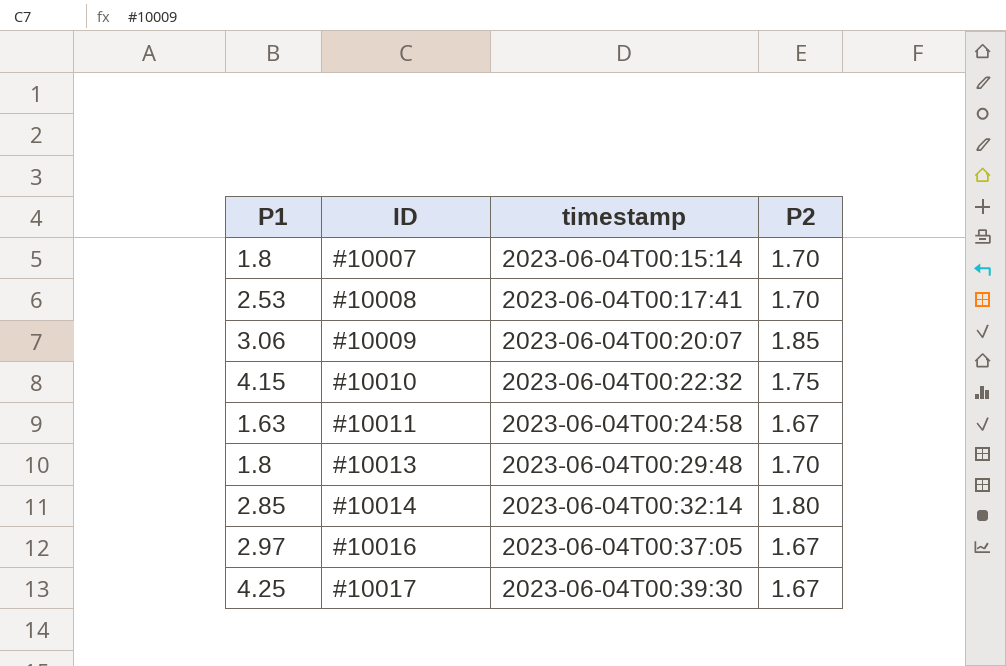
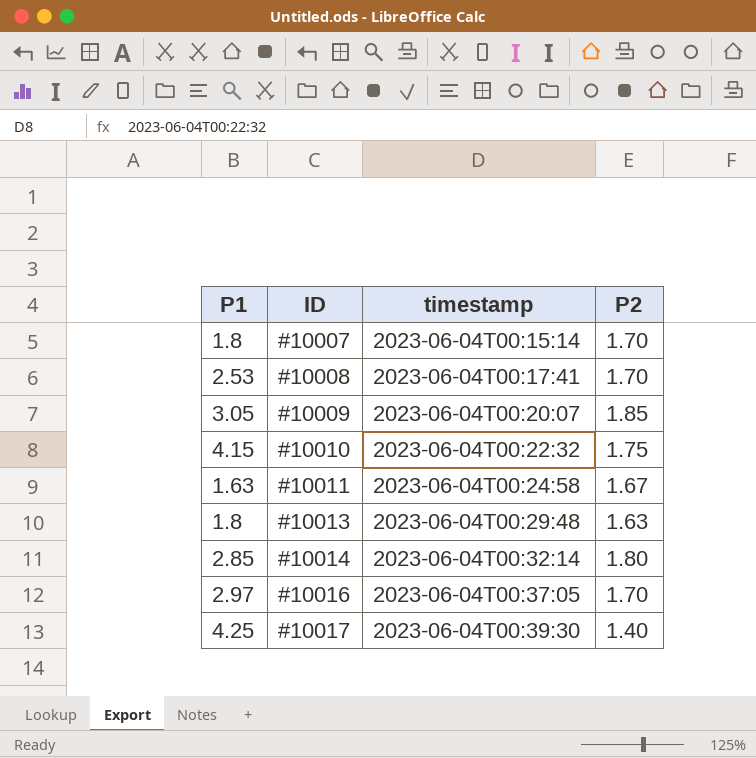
#10009 | P1: 3.06 -> 3.05
#10013 | P2: 1.70 -> 1.63
#10016 | P2: 1.67 -> 1.70
#10017 | P2: 1.67 -> 1.40

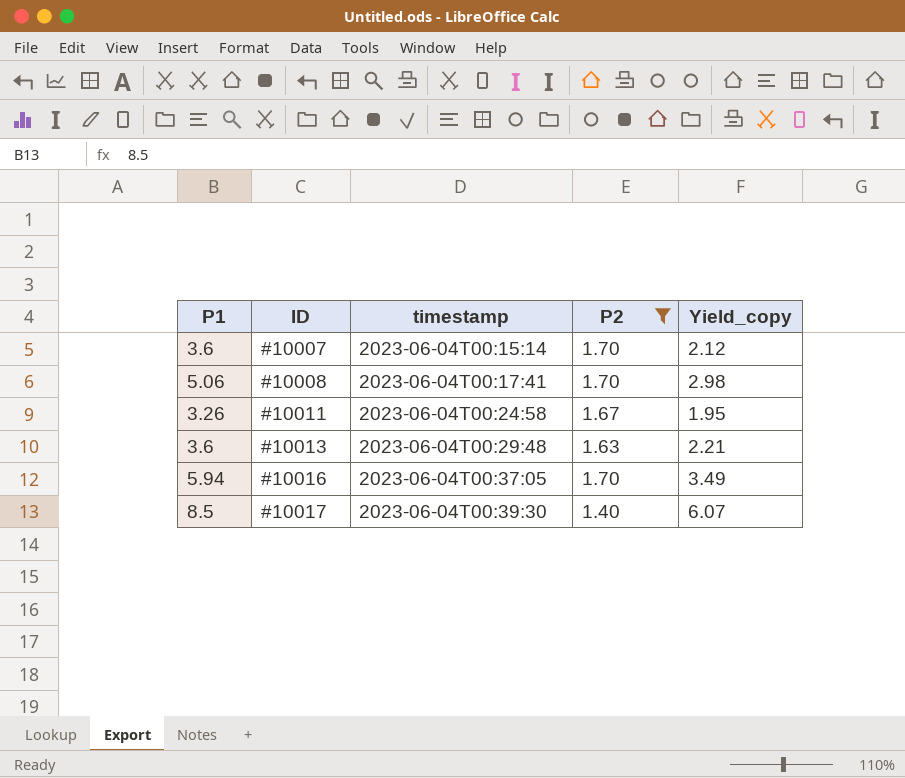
filter: none -> P2 <= 1.70
column Yield_copy | formula: none -> [P1] / [P2]
#10007 | P1: 1.8 -> 3.6
#10008 | P1: 2.53 -> 5.06
#10011 | P1: 1.63 -> 3.26
#10013 | P1: 1.8 -> 3.6
#10016 | P1: 2.97 -> 5.94
#10017 | P1: 4.25 -> 8.5

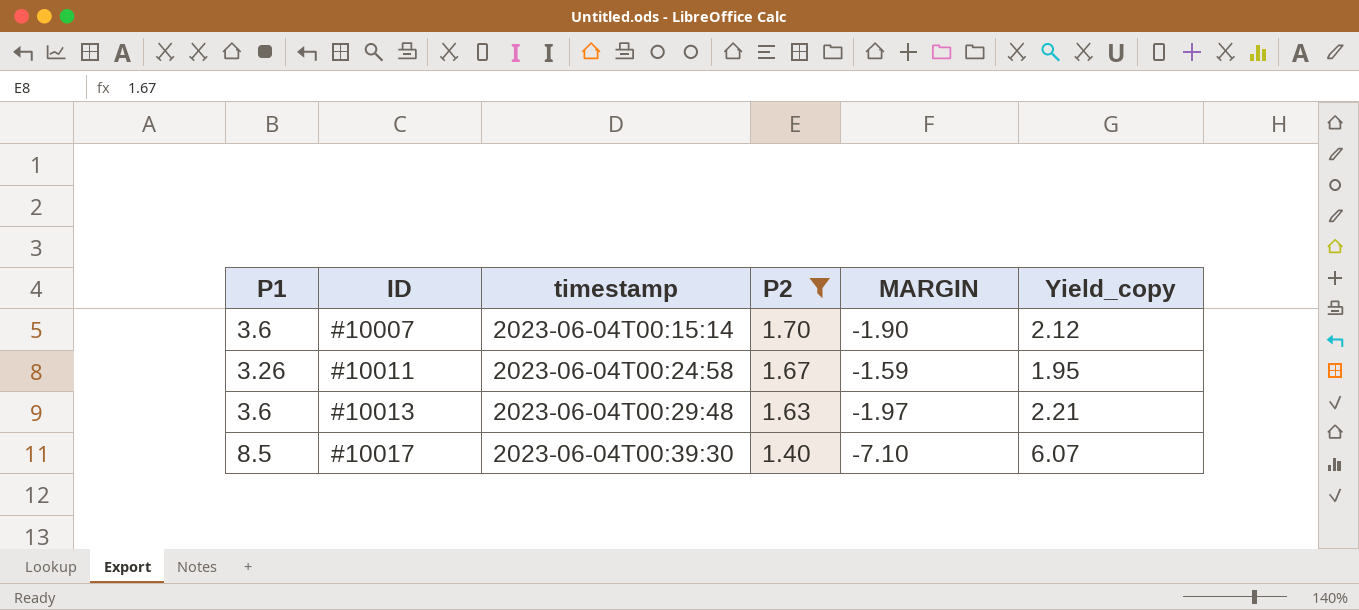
column MARGIN | formula: none -> [P2] - [P1]
row #10008: 5.06 | 2023-06-04T00:17:41 | 1.70 | 2.98 -> none
row #10016: 5.94 | 2023-06-04T00:37:05 | 1.70 | 3.49 -> none

